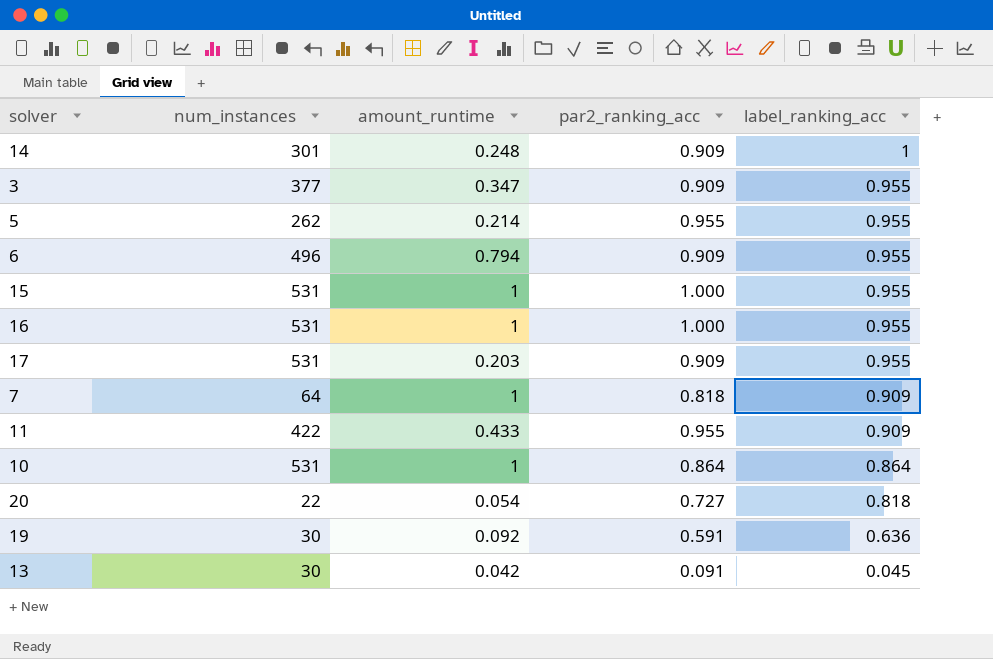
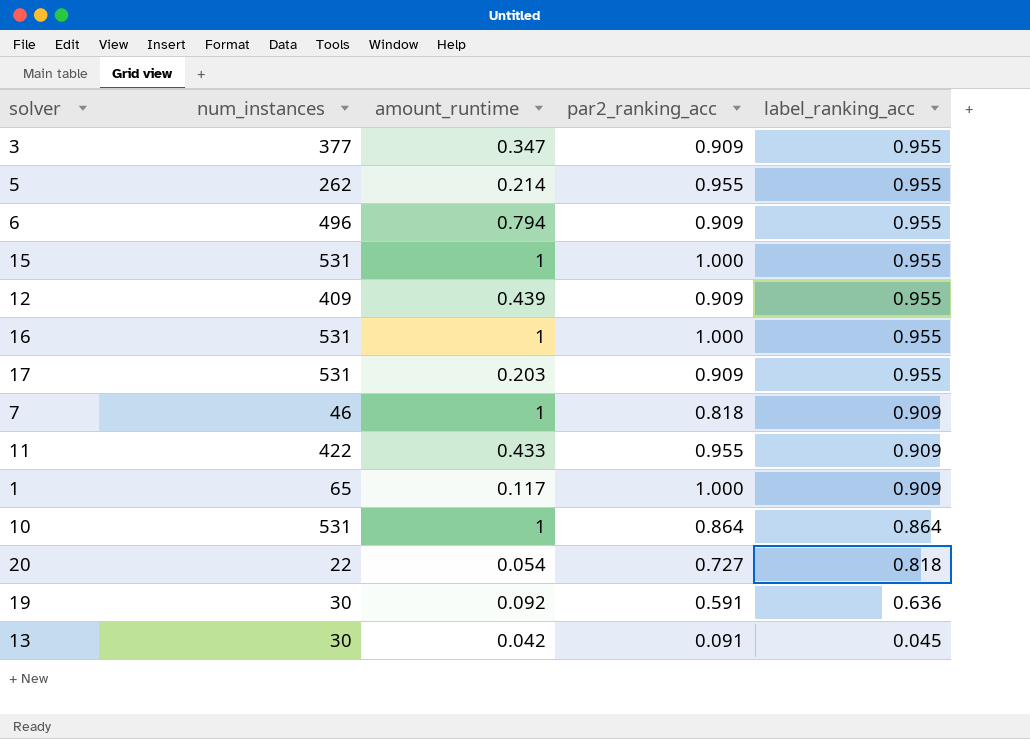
row 14: 301 | 0.248 | 0.909 | 1 -> none
row 12: none -> 409 | 0.439 | 0.909 | 0.955
7 | num_instances: 64 -> 46
row 1: none -> 65 | 0.117 | 1.000 | 0.909

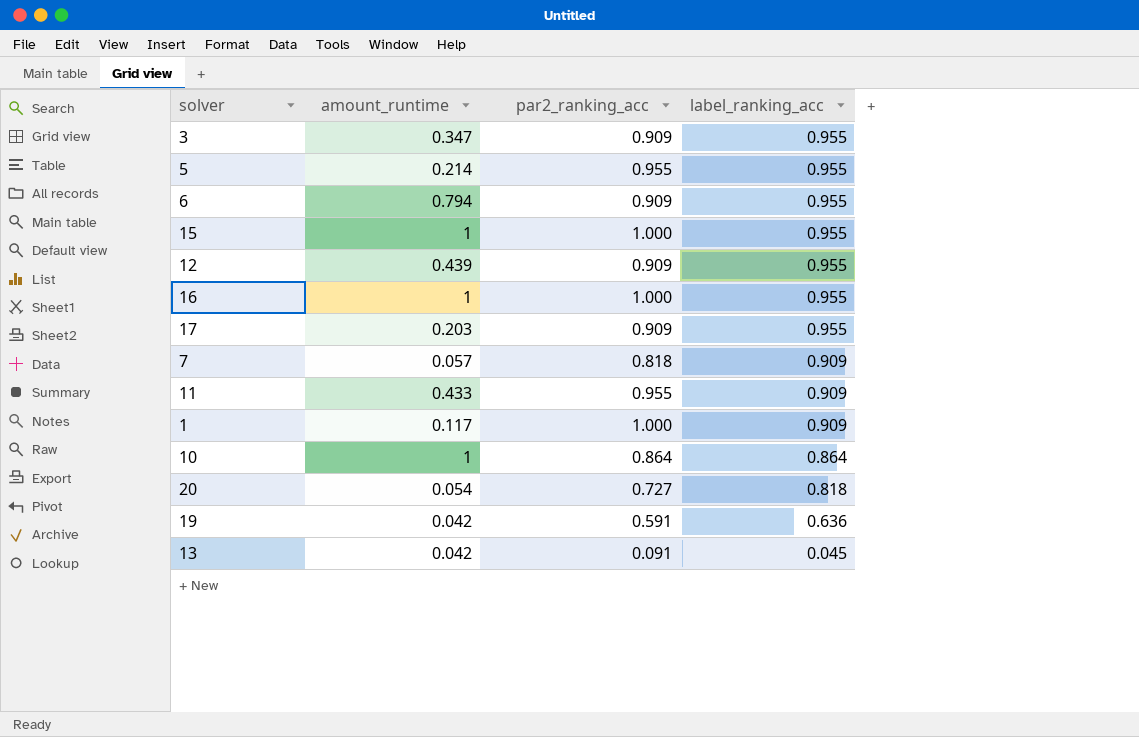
column num_instances | position: 2 -> none
7 | amount_runtime: 1 -> 0.057
19 | amount_runtime: 0.092 -> 0.042

